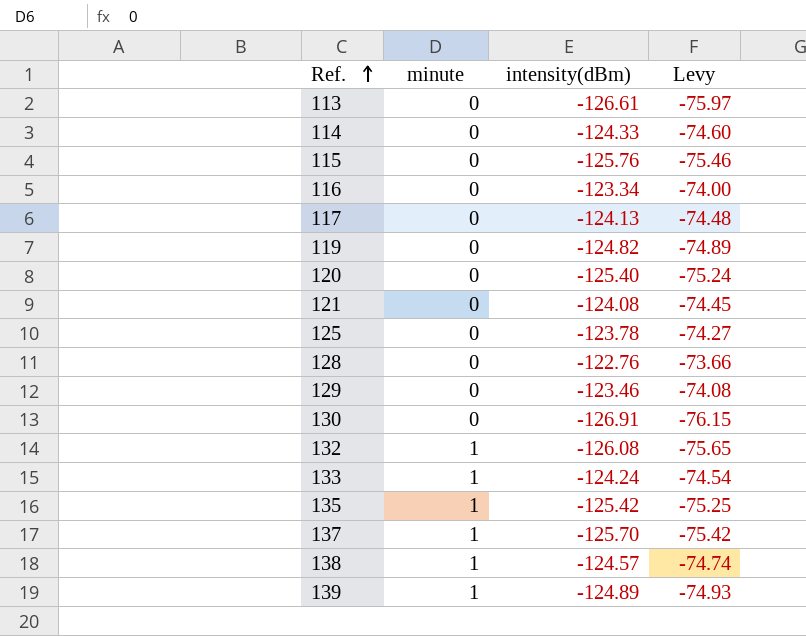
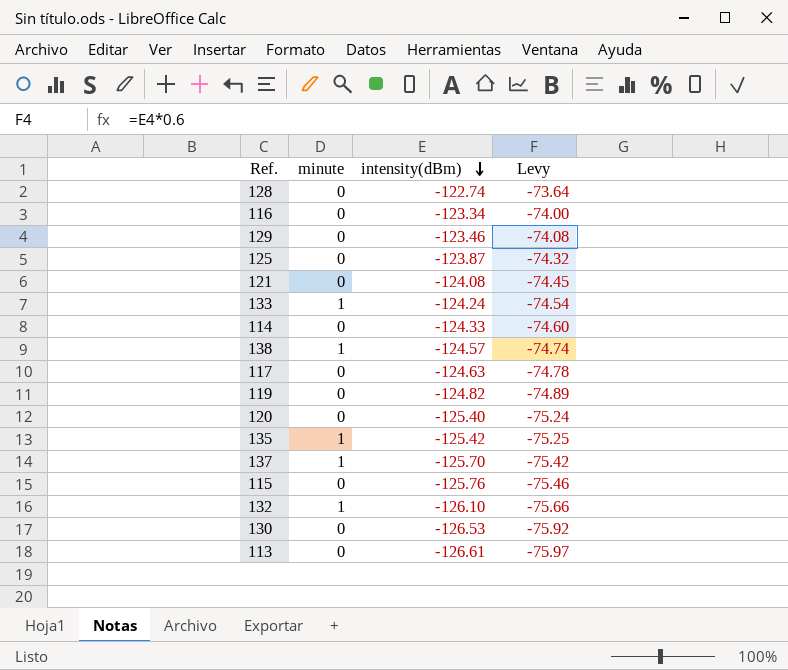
row order: Ref. ascending -> intensity(dBm) descending
row 139: 1 | -124.89 | -74.93 -> none
128 | intensity(dBm): -122.76 -> -122.74
128 | Levy: -73.66 -> -73.64
125 | intensity(dBm): -123.78 -> -123.87
125 | Levy: -74.27 -> -74.32
117 | intensity(dBm): -124.13 -> -124.63
117 | Levy: -74.48 -> -74.78
132 | intensity(dBm): -126.08 -> -126.10
132 | Levy: -75.65 -> -75.66
130 | intensity(dBm): -126.91 -> -126.53
130 | Levy: -76.15 -> -75.92

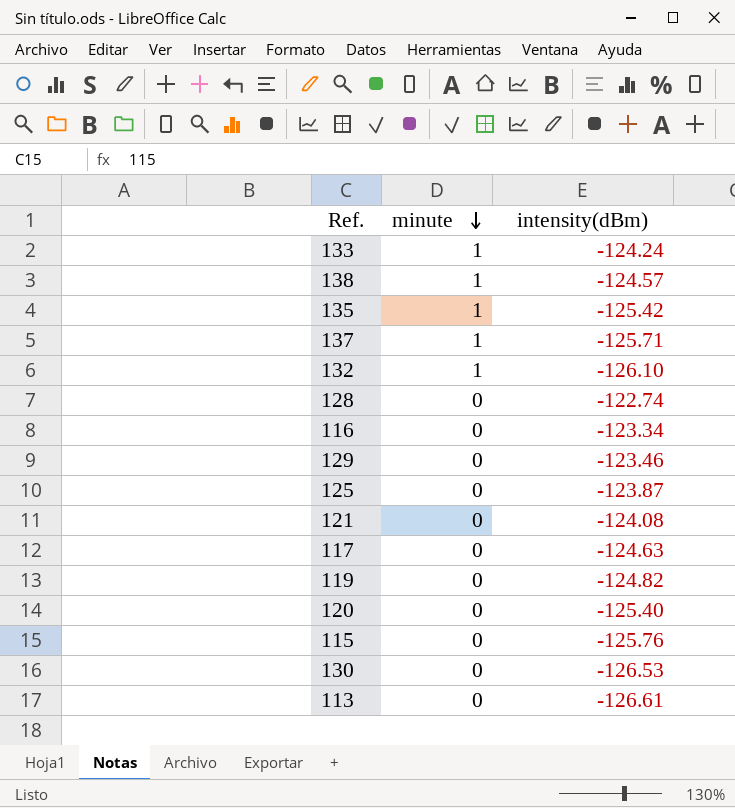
row order: intensity(dBm) descending -> minute descending
column Levy | formula: [intensity(dBm)] * 0.6 -> none
row 114: 0 | -124.33 | -74.60 -> none
137 | intensity(dBm): -125.70 -> -125.71

